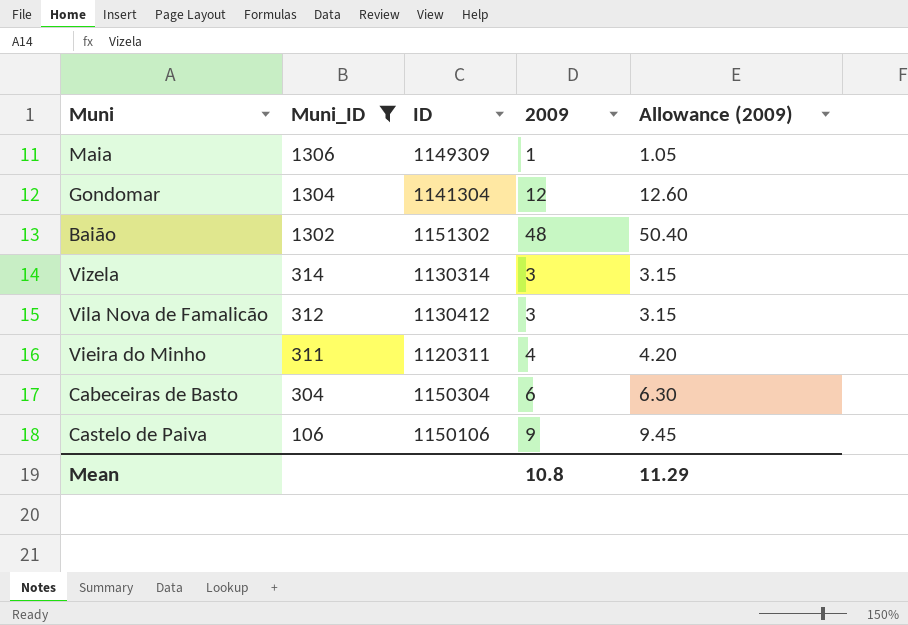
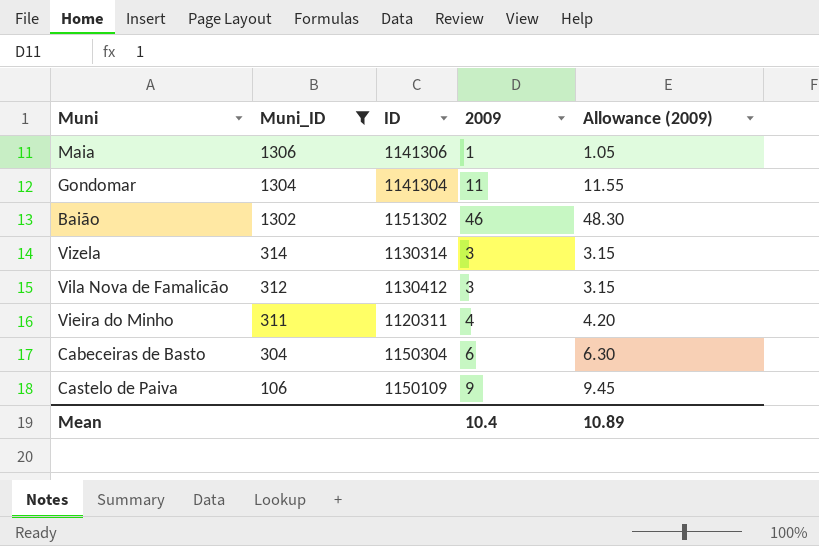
Maia | ID: 1149309 -> 1141306
Gondomar | 2009: 12 -> 11
Gondomar | Allowance (2009): 12.60 -> 11.55
Baião | 2009: 48 -> 46
Baião | Allowance (2009): 50.40 -> 48.30
Castelo de Paiva | ID: 1150106 -> 1150109
Mean | 2009: 10.8 -> 10.4
Mean | Allowance (2009): 11.29 -> 10.89

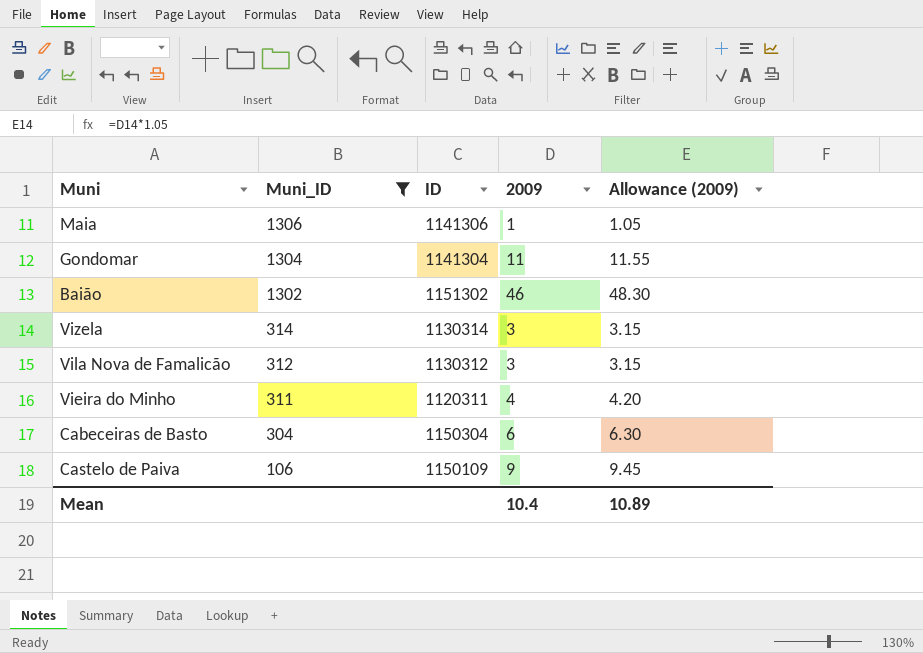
Vila Nova de Famalicão | ID: 1130412 -> 1130312

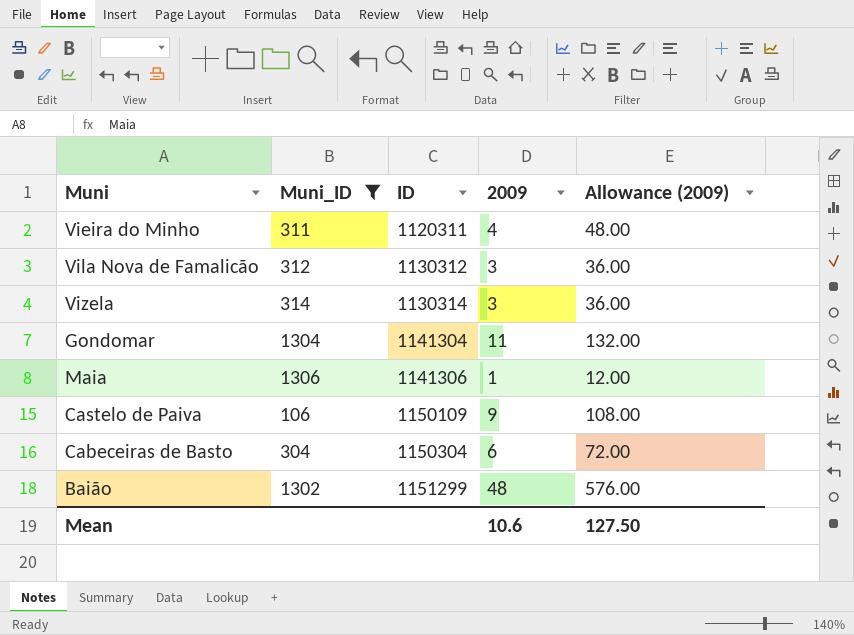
row order: Muni_ID descending -> ID ascending
column Allowance (2009) | formula: [2009] * 1.05 -> [2009] * 12
Baião | ID: 1151302 -> 1151299
Baião | 2009: 46 -> 48
Mean | 2009: 10.4 -> 10.6
Mean | Allowance (2009): 10.89 -> 127.50

